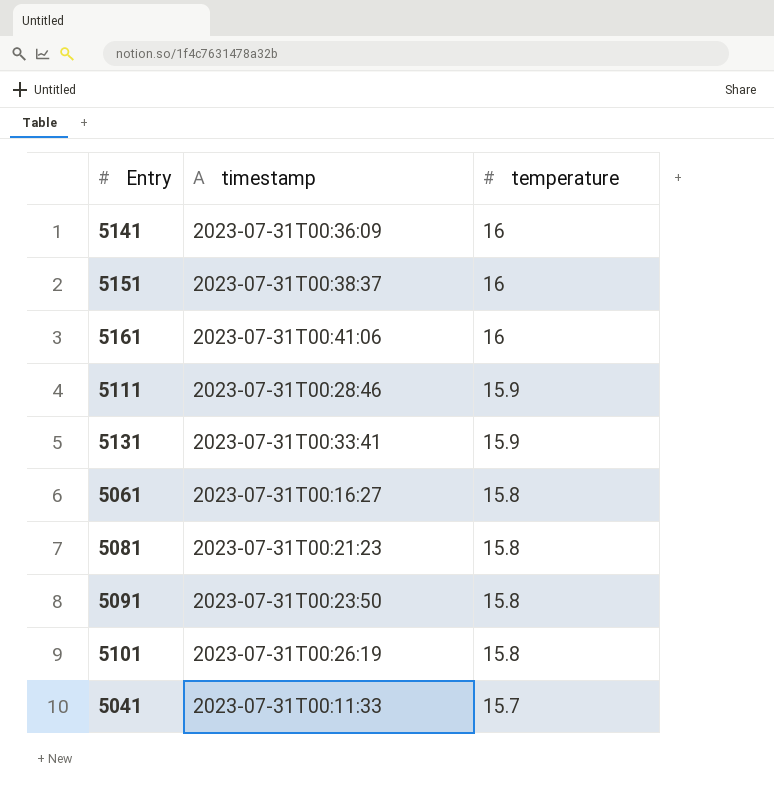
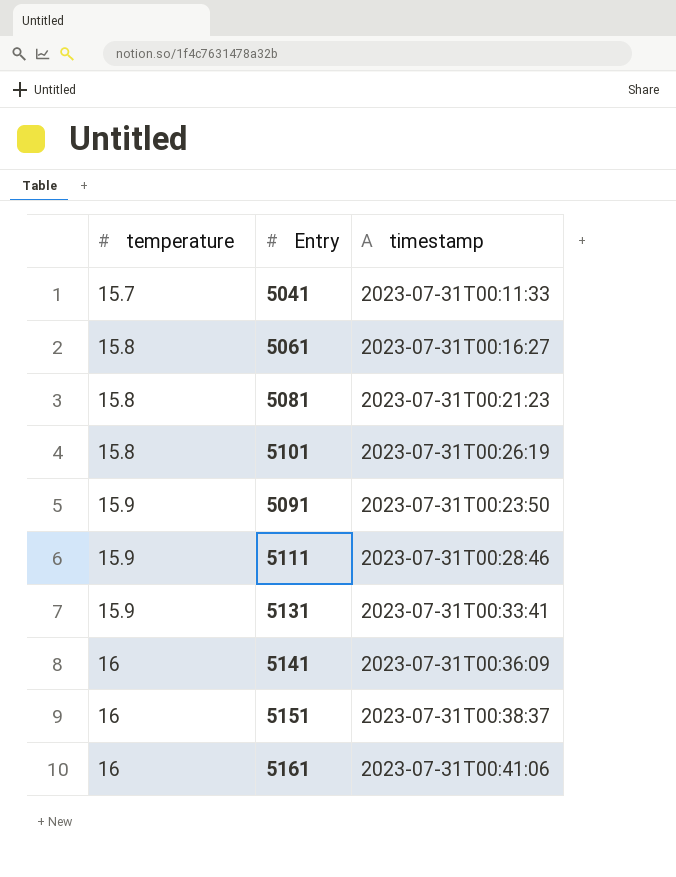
row order: temperature descending -> temperature ascending
column temperature | position: 3 -> 1
5091 | temperature: 15.8 -> 15.9

